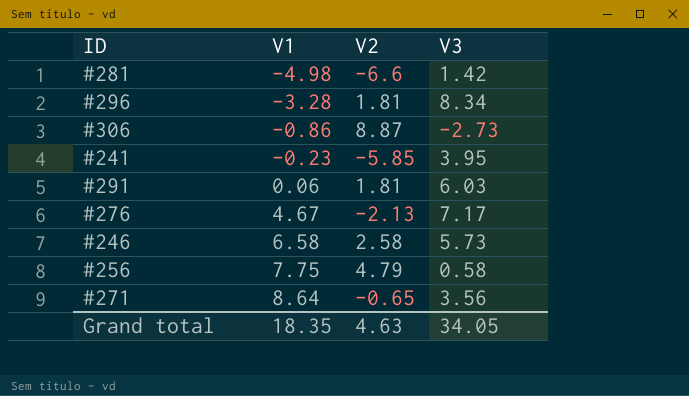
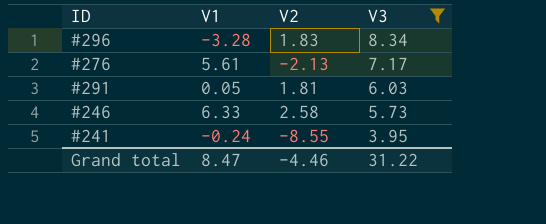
filter: none -> V3 >= 3.95
row order: V1 ascending -> V3 descending
#296 | V2: 1.81 -> 1.83
#276 | V1: 4.67 -> 5.61
#291 | V1: 0.06 -> 0.05
#246 | V1: 6.58 -> 6.33
#241 | V1: -0.23 -> -0.24
#241 | V2: -5.85 -> -8.55
Grand total | V1: 18.35 -> 8.47
Grand total | V2: 4.63 -> -4.46
Grand total | V3: 34.05 -> 31.22

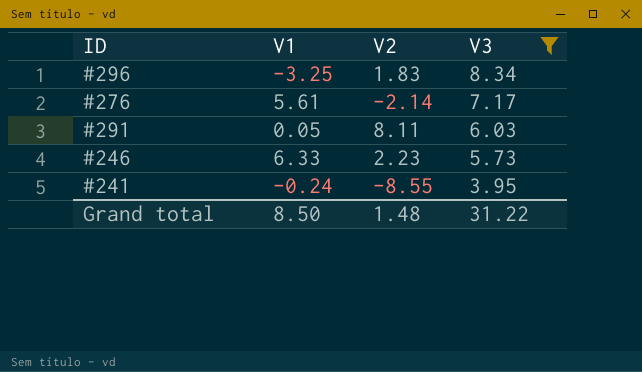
#296 | V1: -3.28 -> -3.25
#276 | V2: -2.13 -> -2.14
#291 | V2: 1.81 -> 8.11
#246 | V2: 2.58 -> 2.23
Grand total | V1: 8.47 -> 8.50
Grand total | V2: -4.46 -> 1.48

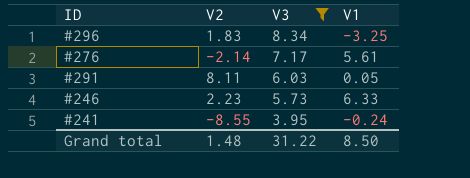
column V1 | position: 2 -> 4

